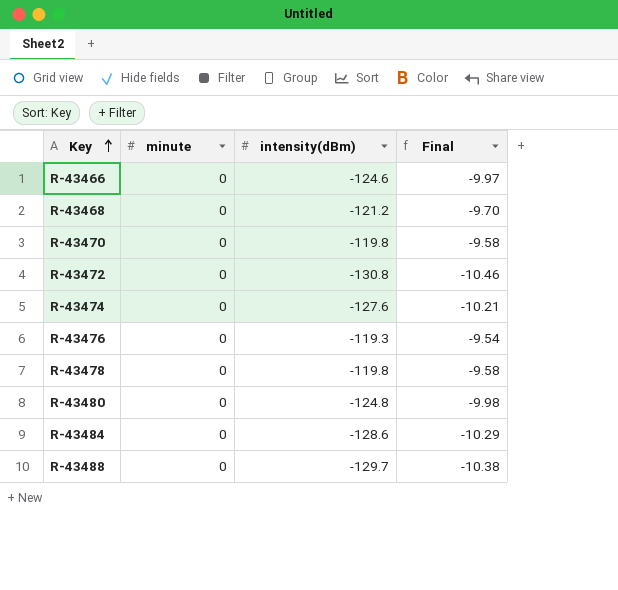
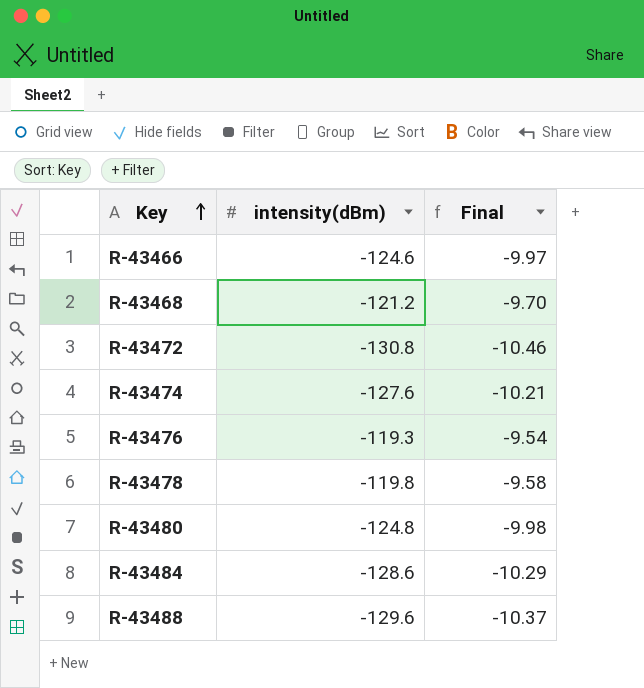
column minute | position: 2 -> none
row R-43470: 0 | -119.8 | -9.58 -> none
R-43488 | intensity(dBm): -129.7 -> -129.6
R-43488 | Final: -10.38 -> -10.37

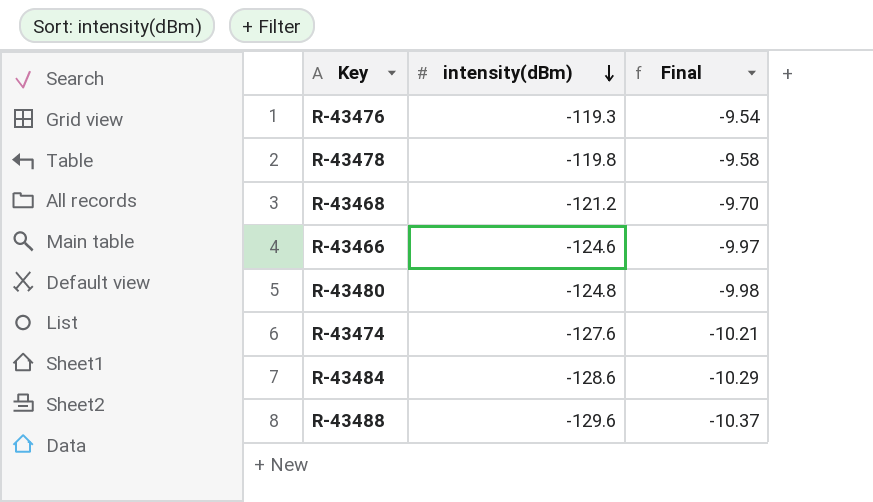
row order: Key ascending -> intensity(dBm) descending
row R-43472: -130.8 | -10.46 -> none

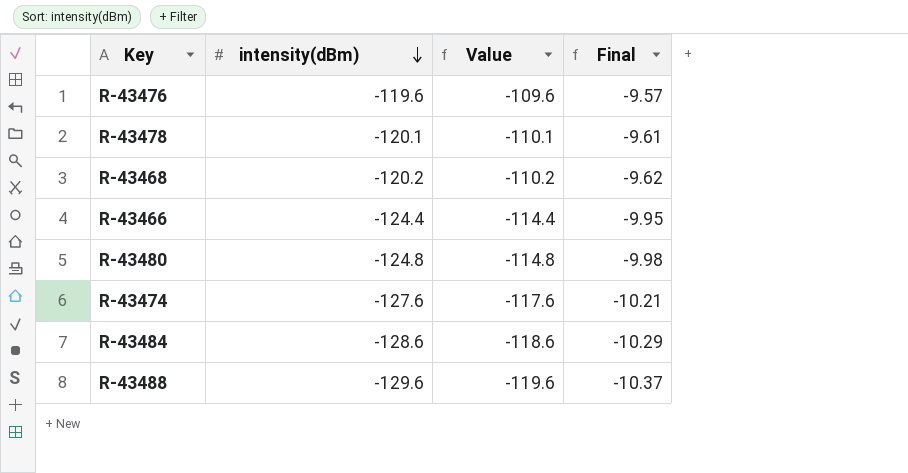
column Value | formula: none -> [intensity(dBm)] + 10
R-43476 | intensity(dBm): -119.3 -> -119.6
R-43476 | Final: -9.54 -> -9.57
R-43478 | intensity(dBm): -119.8 -> -120.1
R-43478 | Final: -9.58 -> -9.61
R-43468 | intensity(dBm): -121.2 -> -120.2
R-43468 | Final: -9.70 -> -9.62
R-43466 | intensity(dBm): -124.6 -> -124.4
R-43466 | Final: -9.97 -> -9.95

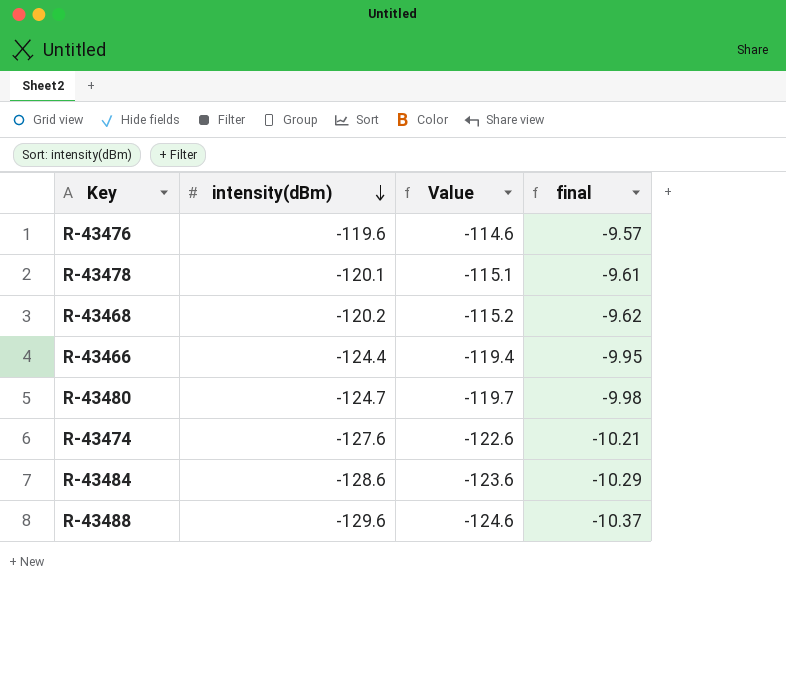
column Value | formula: [intensity(dBm)] + 10 -> [intensity(dBm)] + 5
column name: Final -> final
R-43480 | intensity(dBm): -124.8 -> -124.7

